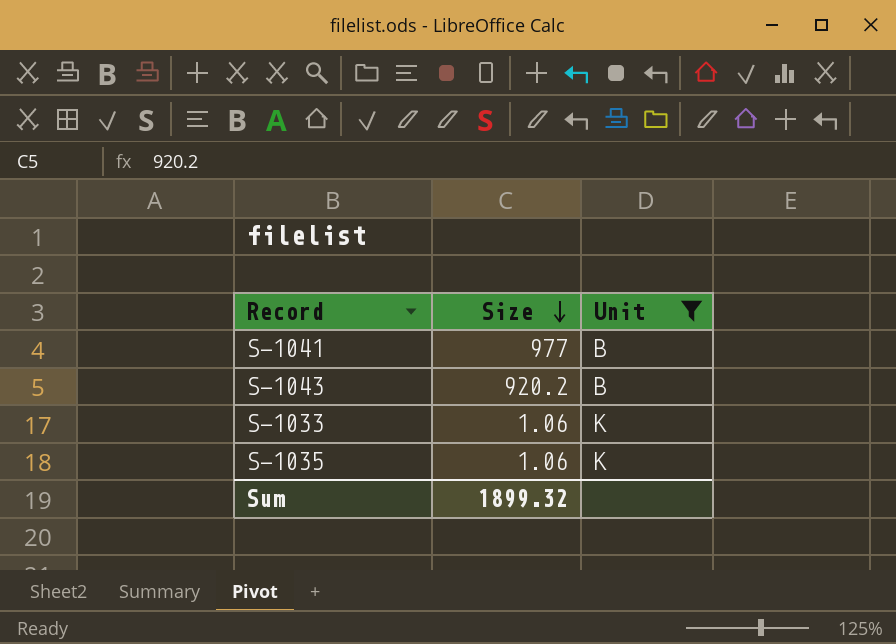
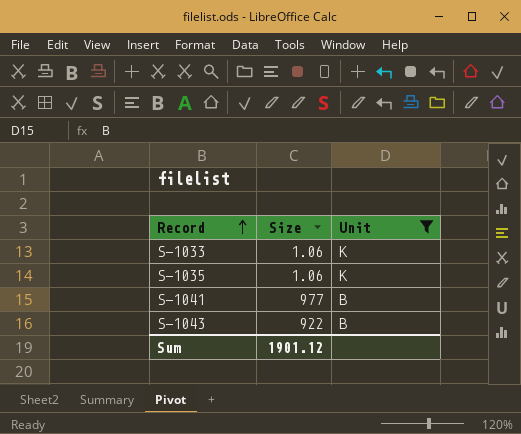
row order: Size descending -> Record ascending
S-1043 | Size: 920.2 -> 922
Sum | Size: 1899.32 -> 1901.12

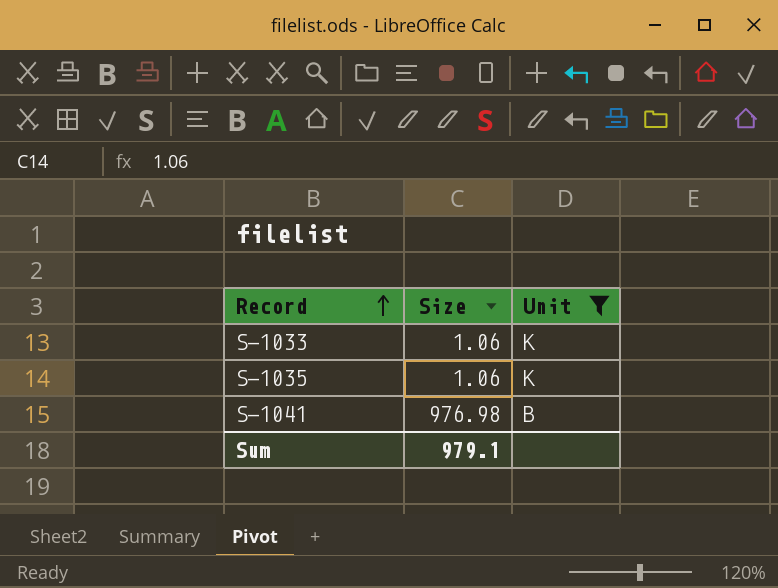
row S-1043: 922 | B -> none
S-1041 | Size: 977 -> 976.98
Sum | Size: 1901.12 -> 979.1

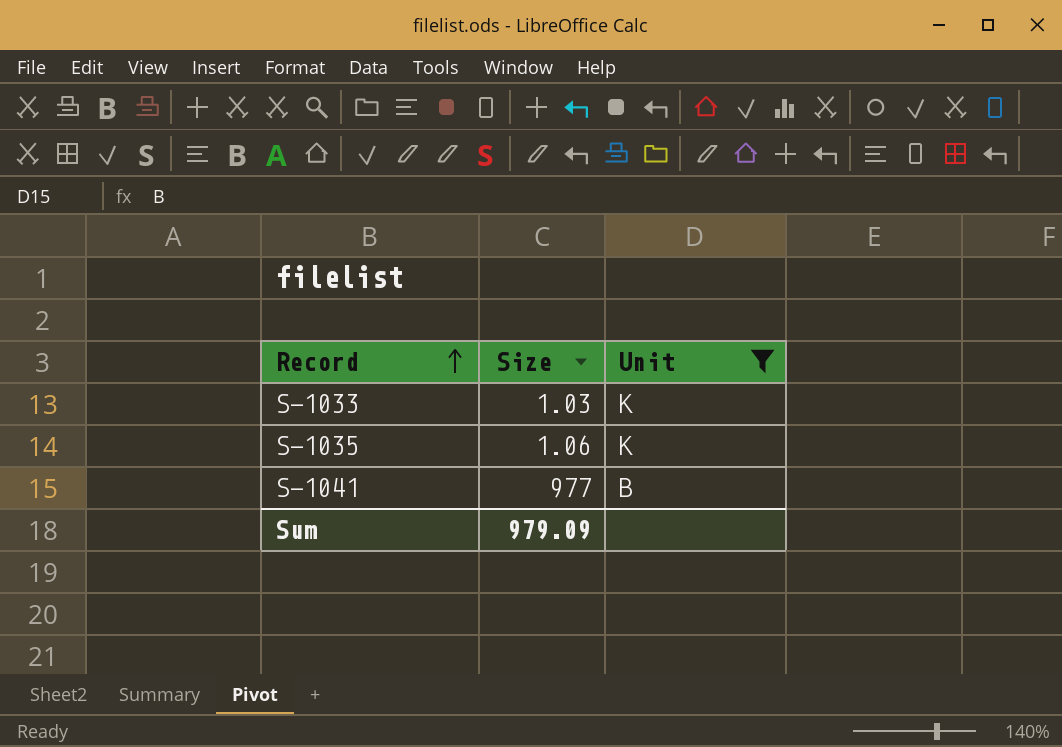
S-1033 | Size: 1.06 -> 1.03
S-1041 | Size: 976.98 -> 977
Sum | Size: 979.1 -> 979.09

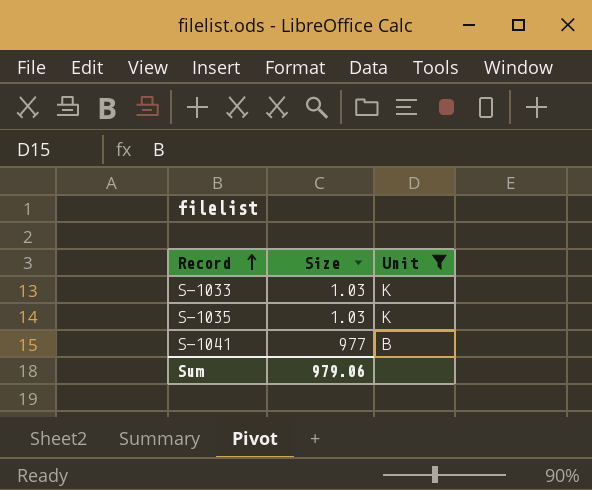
S-1035 | Size: 1.06 -> 1.03
Sum | Size: 979.09 -> 979.06

